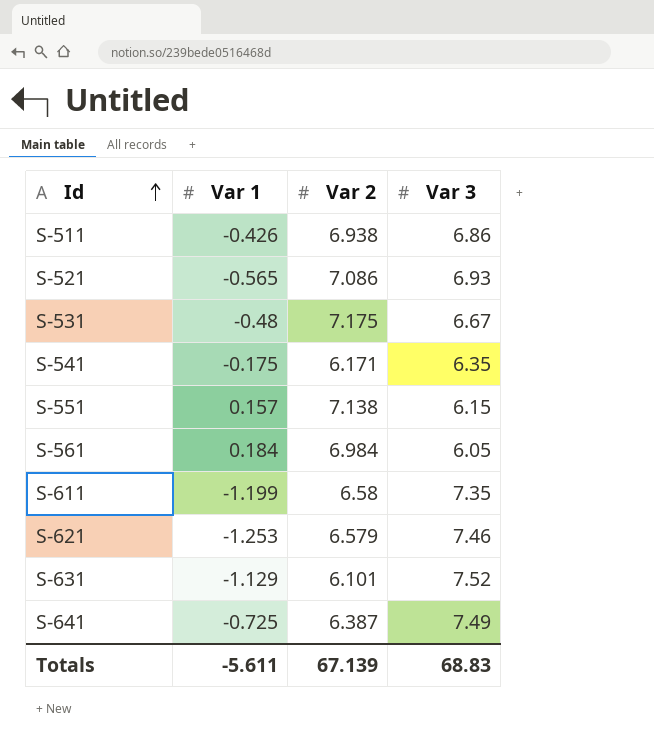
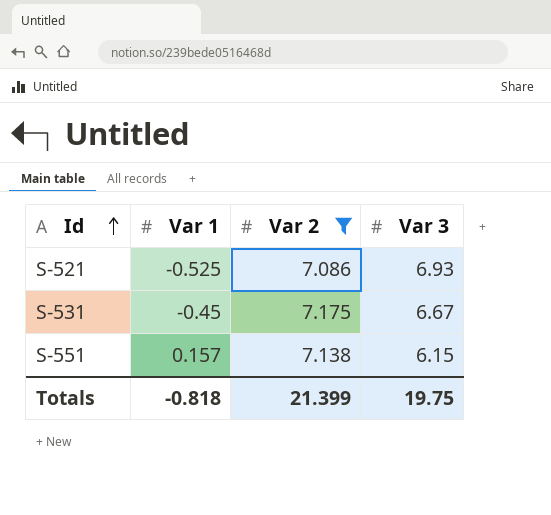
filter: none -> Var 2 >= 7.086
S-521 | Var 1: -0.565 -> -0.525
S-531 | Var 1: -0.48 -> -0.45
Totals | Var 1: -5.611 -> -0.818
Totals | Var 2: 67.139 -> 21.399
Totals | Var 3: 68.83 -> 19.75

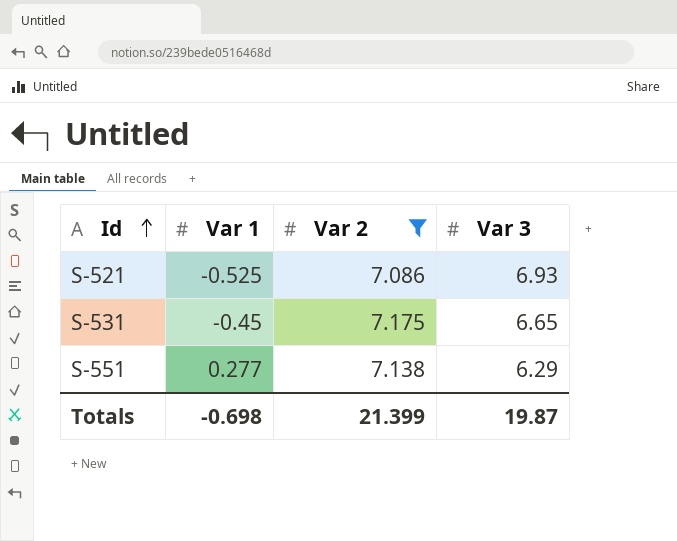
S-531 | Var 3: 6.67 -> 6.65
S-551 | Var 1: 0.157 -> 0.277
S-551 | Var 3: 6.15 -> 6.29
Totals | Var 1: -0.818 -> -0.698
Totals | Var 3: 19.75 -> 19.87

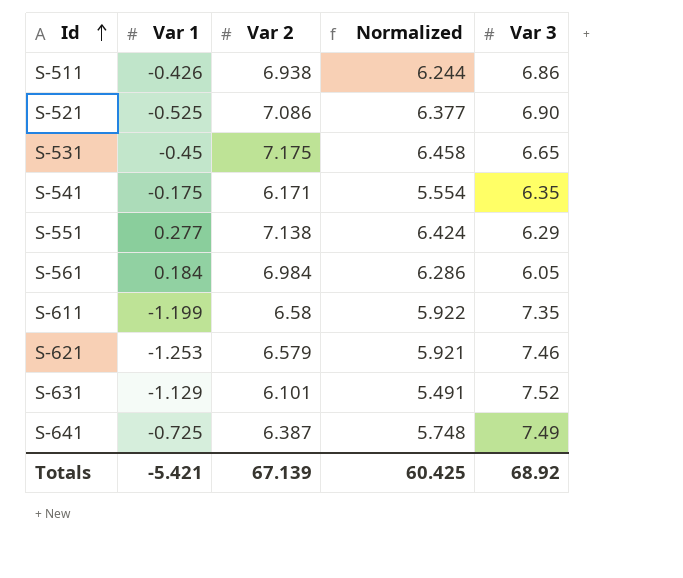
filter: Var 2 >= 7.086 -> none
column Normalized | formula: none -> [Var 2] * 0.9
S-521 | Var 3: 6.93 -> 6.90
Totals | Var 1: -0.698 -> -5.421
Totals | Var 2: 21.399 -> 67.139
Totals | Var 3: 19.87 -> 68.92

